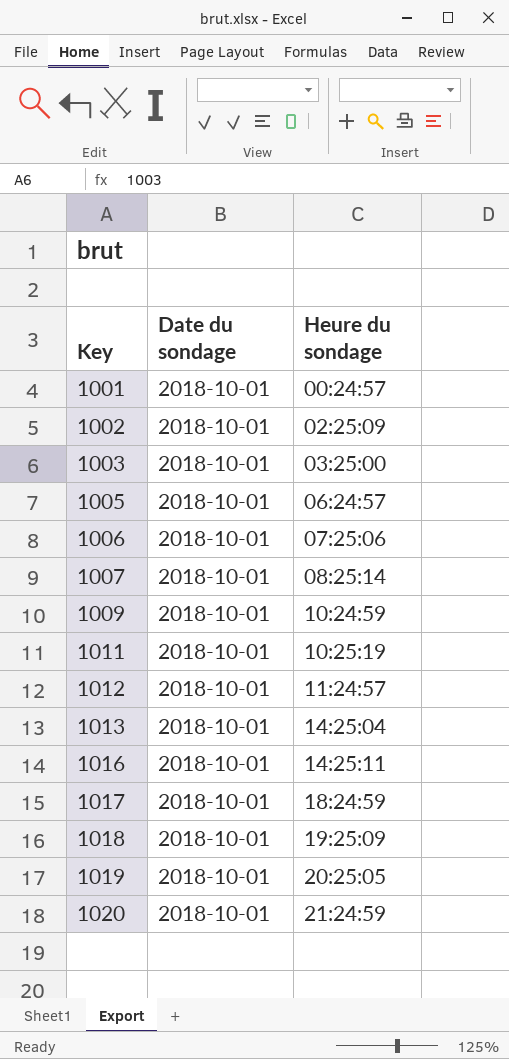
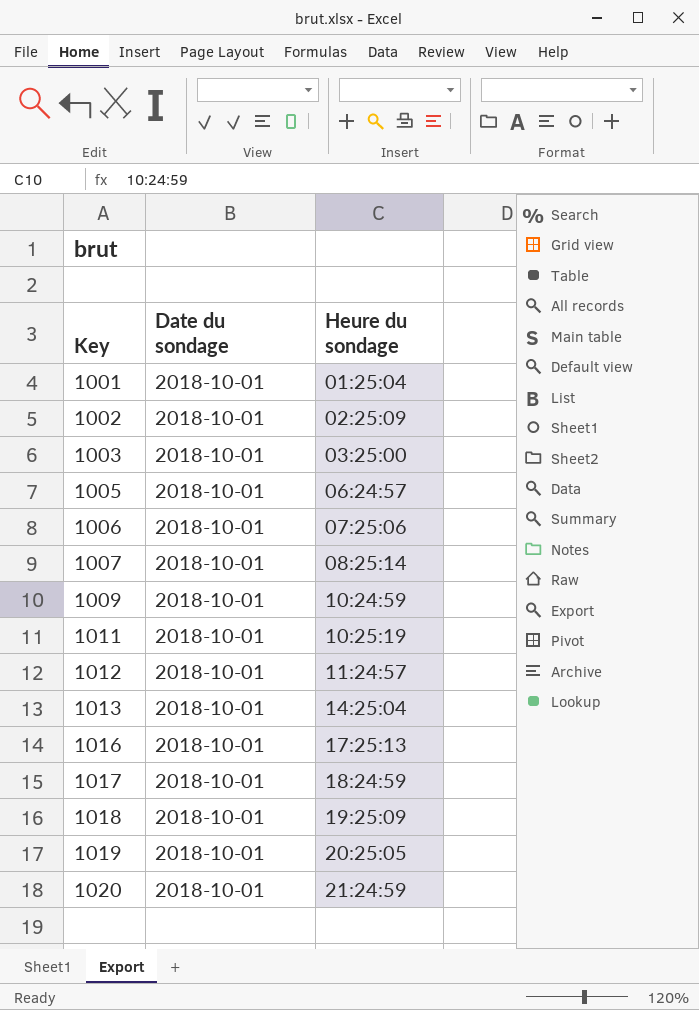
1001 | Heure du sondage: 00:24:57 -> 01:25:04
1016 | Heure du sondage: 14:25:11 -> 17:25:13

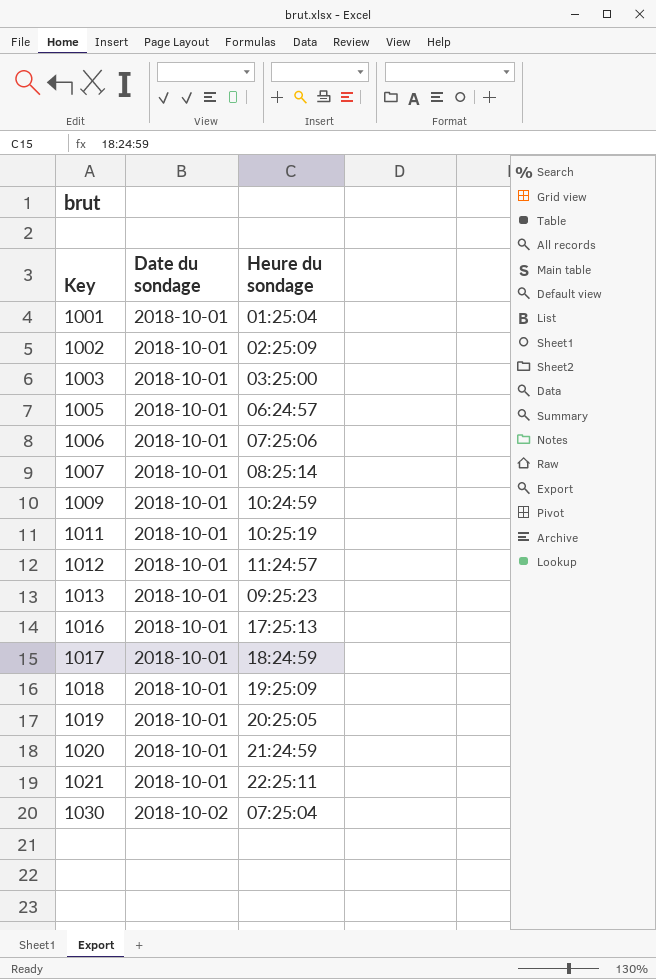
1013 | Heure du sondage: 14:25:04 -> 09:25:23
row 1021: none -> 2018-10-01 | 22:25:11
row 1030: none -> 2018-10-02 | 07:25:04

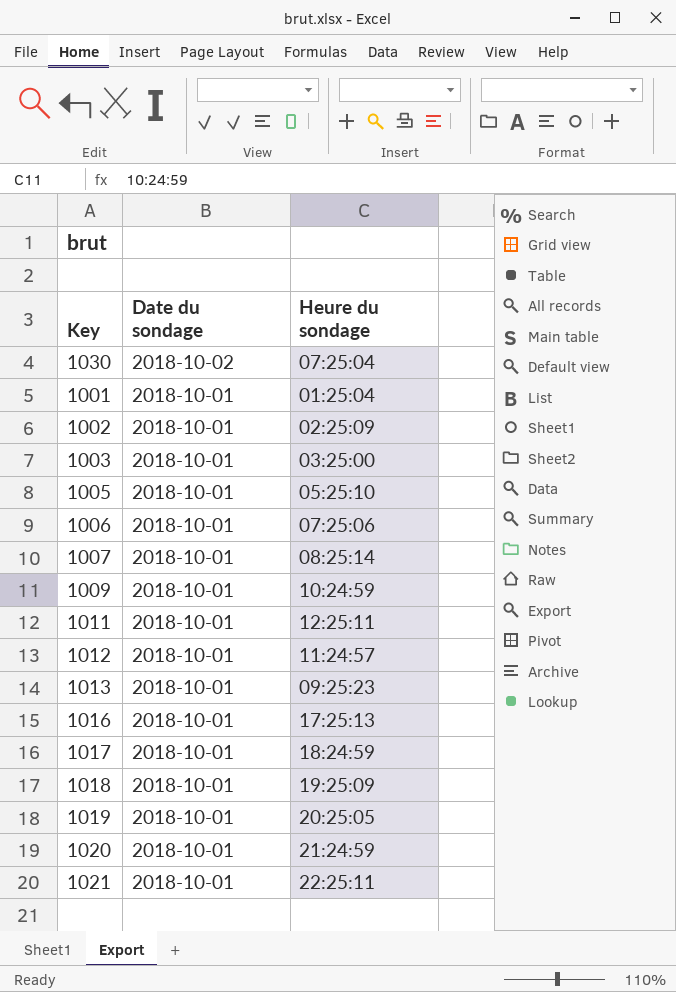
row order: Key ascending -> Date du sondage descending
1005 | Heure du sondage: 06:24:57 -> 05:25:10
1011 | Heure du sondage: 10:25:19 -> 12:25:11

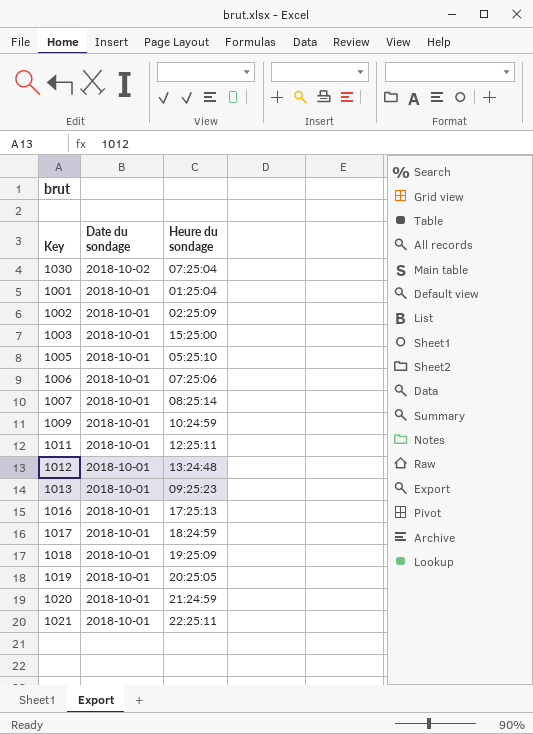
1003 | Heure du sondage: 03:25:00 -> 15:25:00
1012 | Heure du sondage: 11:24:57 -> 13:24:48

